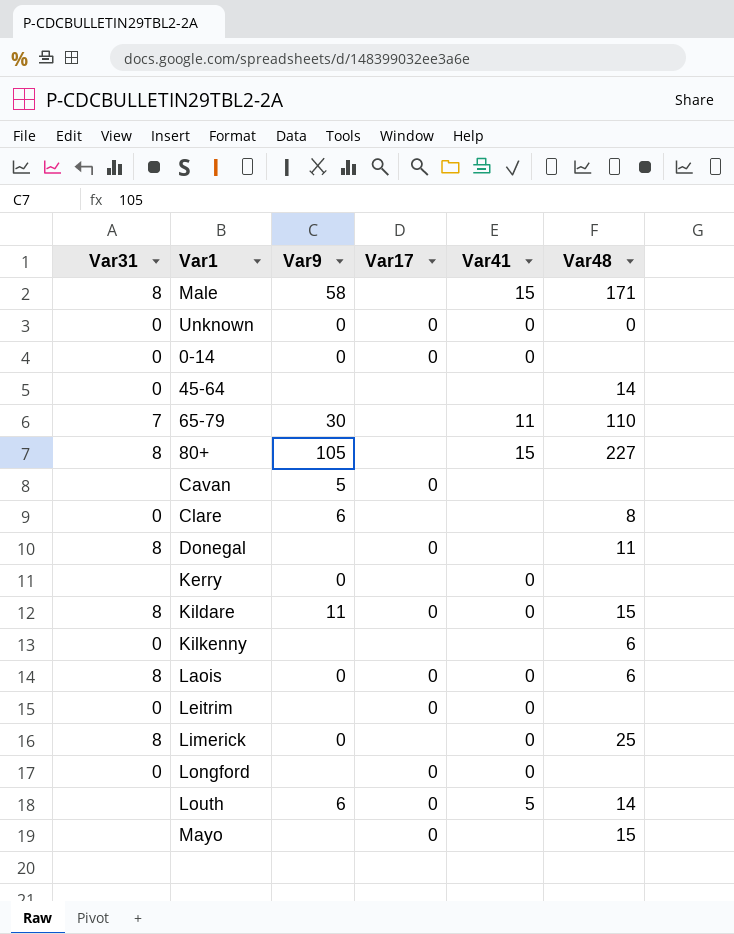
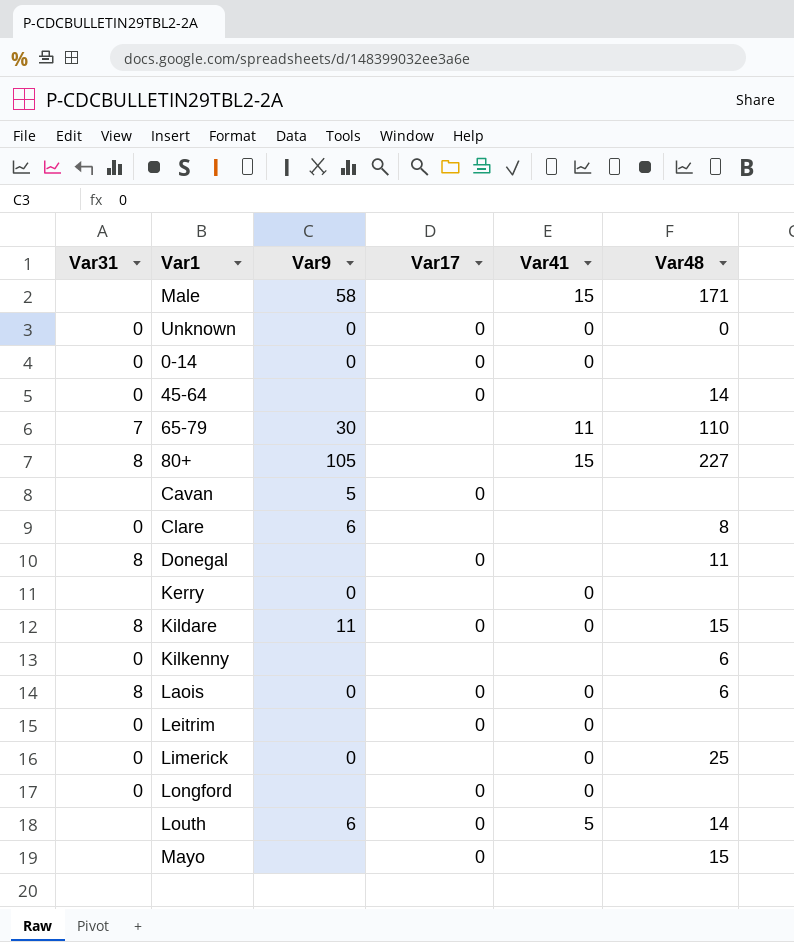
Male | Var31: 8 -> none
45-64 | Var17: none -> 0
Limerick | Var31: 8 -> 0

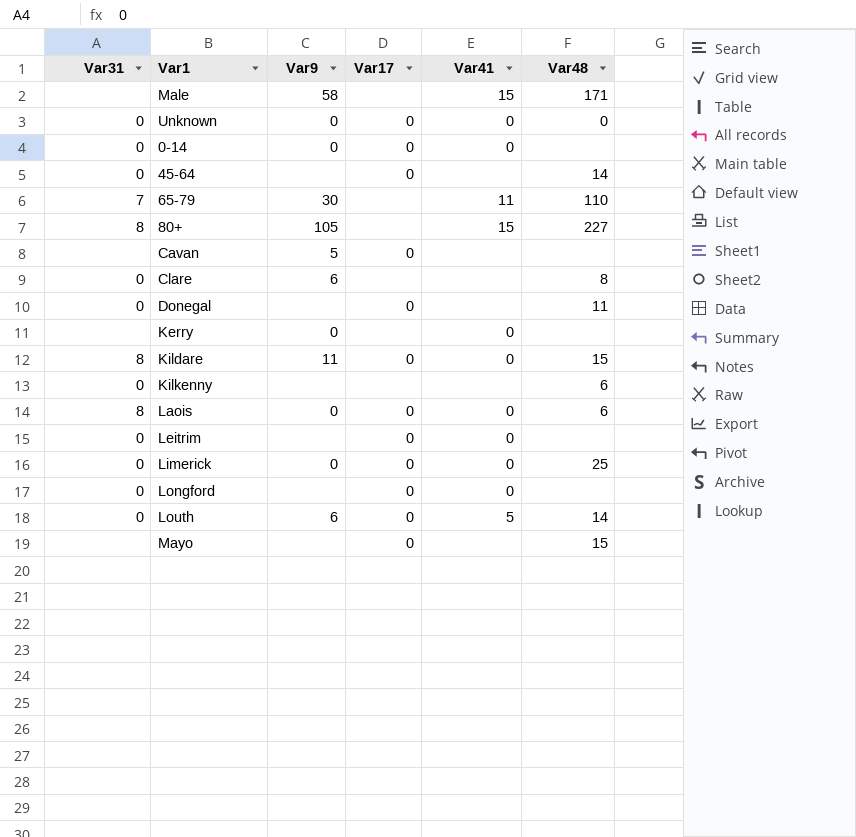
Donegal | Var31: 8 -> 0
Limerick | Var17: none -> 0
Louth | Var31: none -> 0

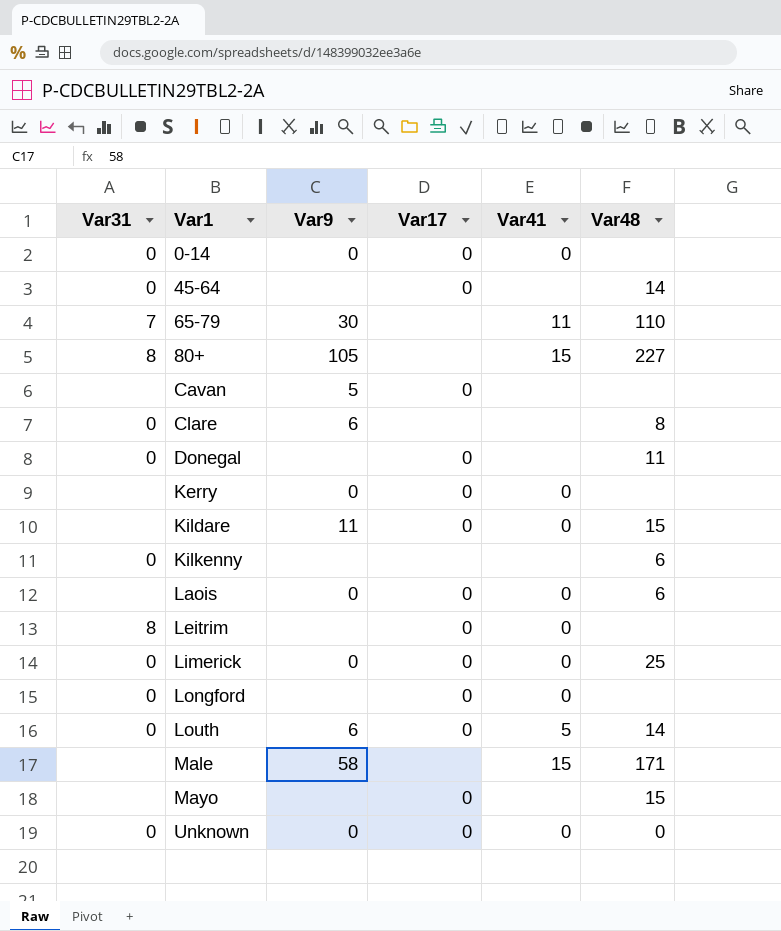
row order: none -> Var1 ascending
Kerry | Var17: none -> 0
Kildare | Var31: 8 -> none
Laois | Var31: 8 -> none
Leitrim | Var31: 0 -> 8

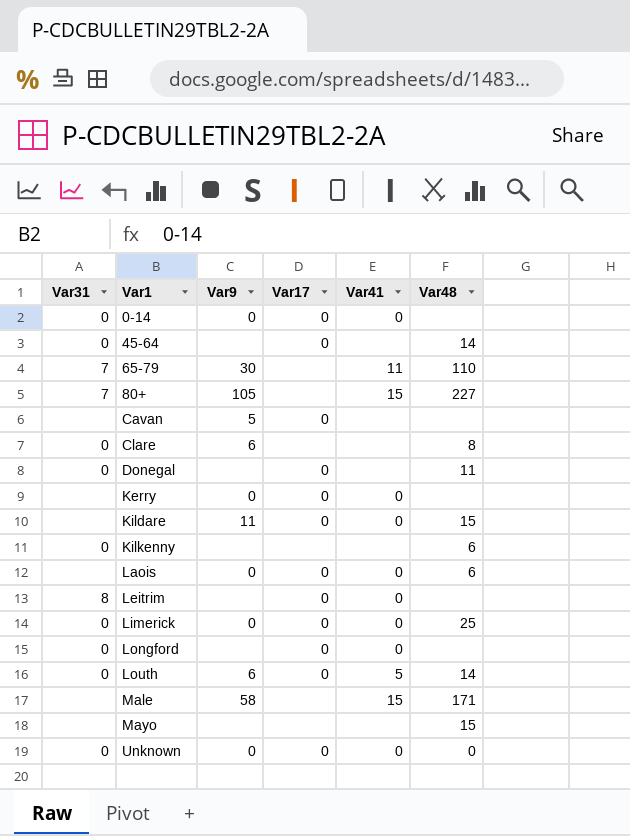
80+ | Var31: 8 -> 7
Mayo | Var17: 0 -> none

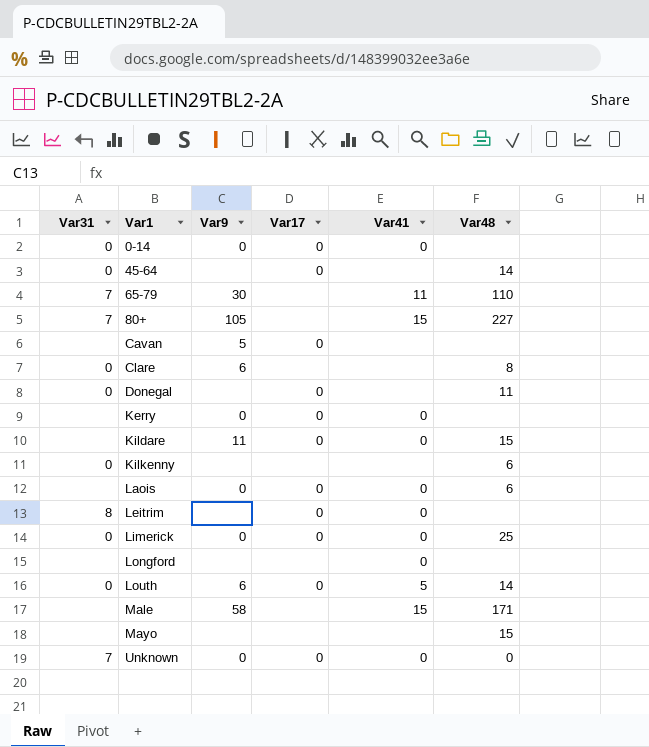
Longford | Var31: 0 -> none
Longford | Var17: 0 -> none
Unknown | Var31: 0 -> 7

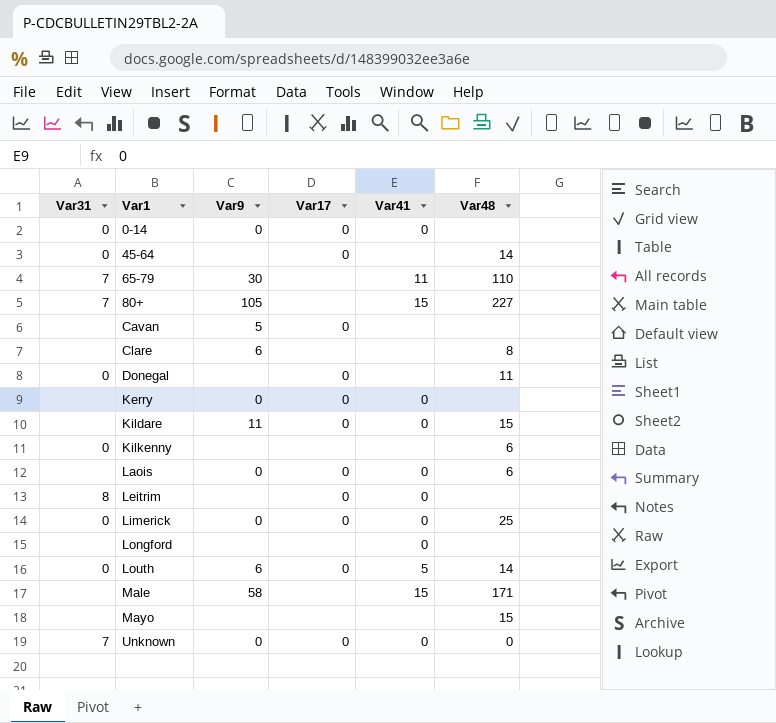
Clare | Var31: 0 -> none

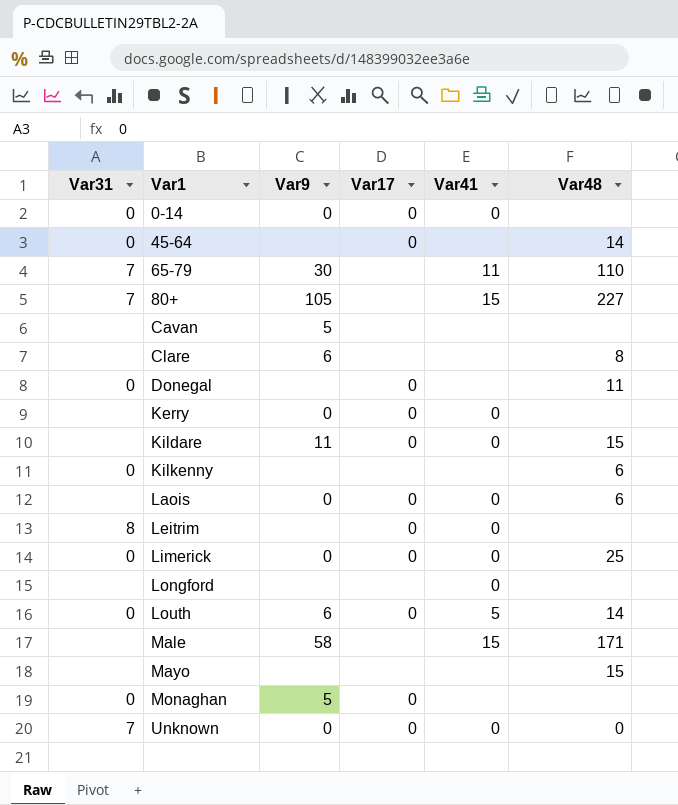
Cavan | Var17: 0 -> none
row Monaghan: none -> 0 | 5 | 0 | none | none

